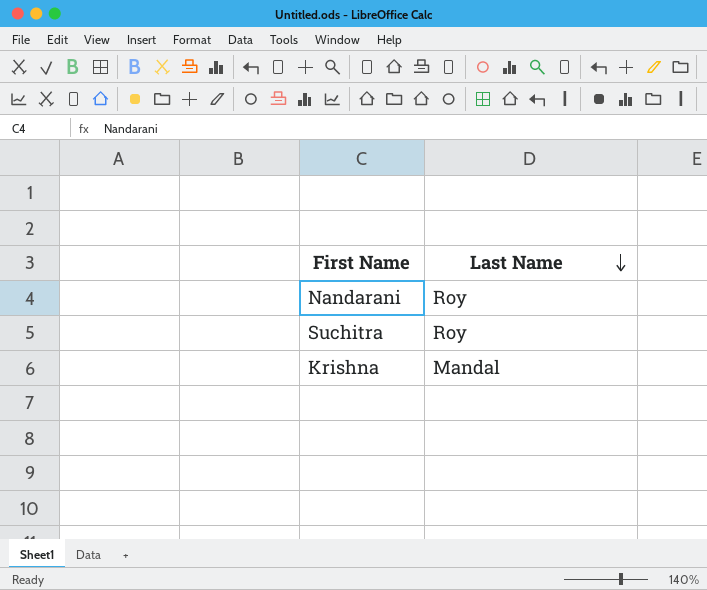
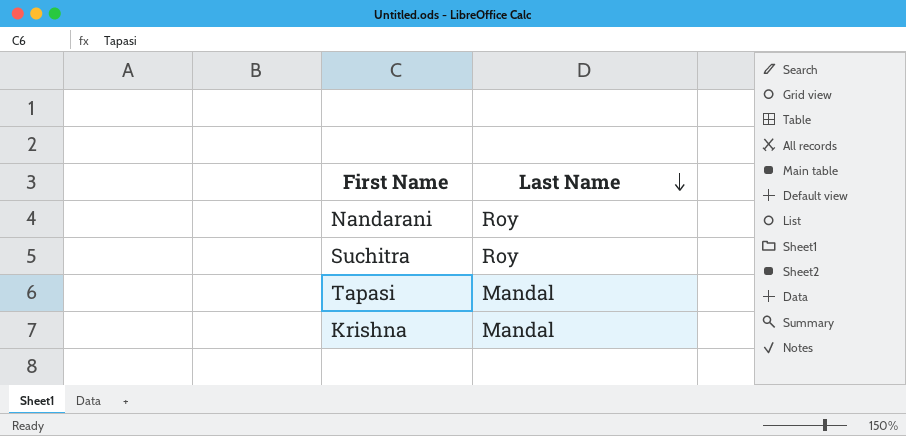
row Tapasi: none -> Mandal

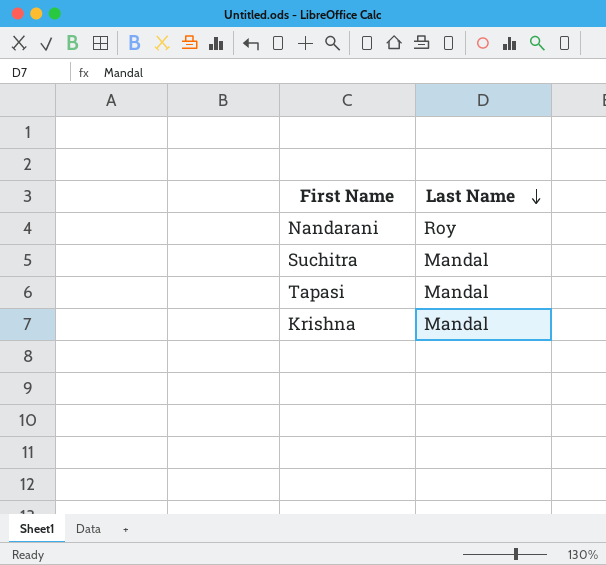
Suchitra | Last Name: Roy -> Mandal

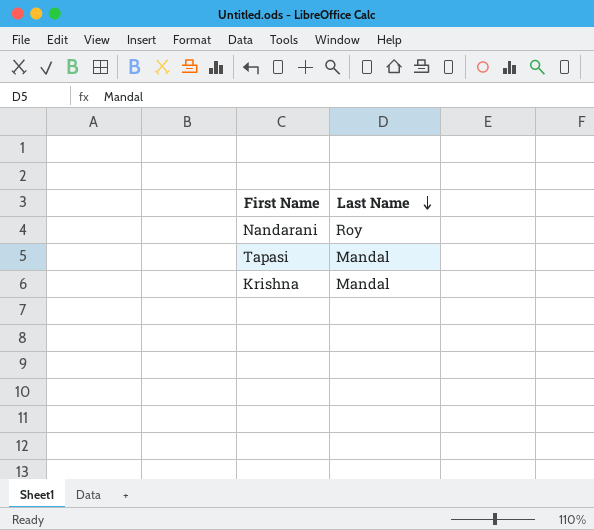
row Suchitra: Mandal -> none

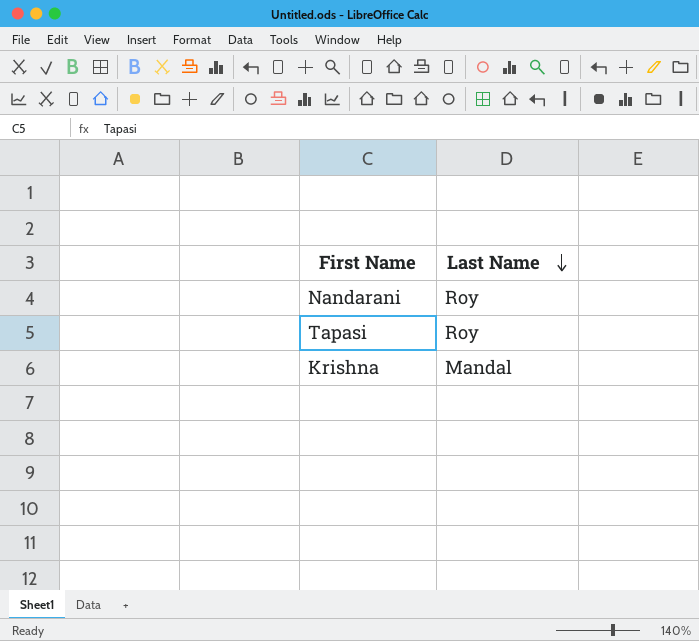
Tapasi | Last Name: Mandal -> Roy

